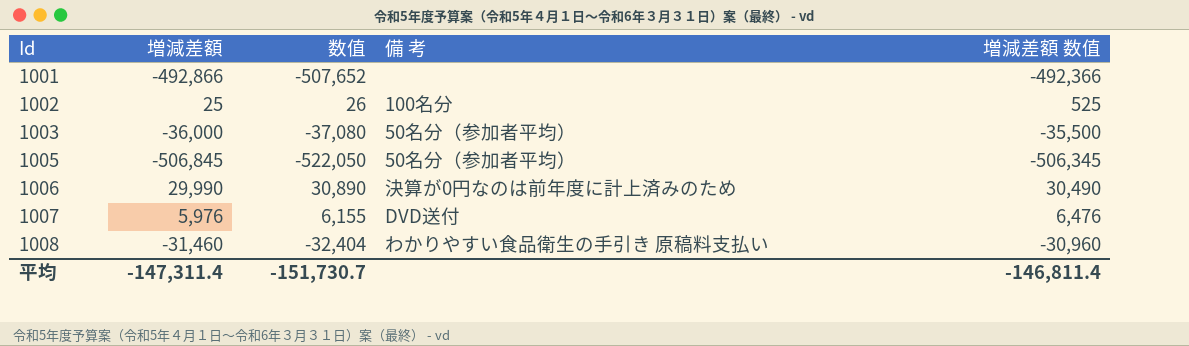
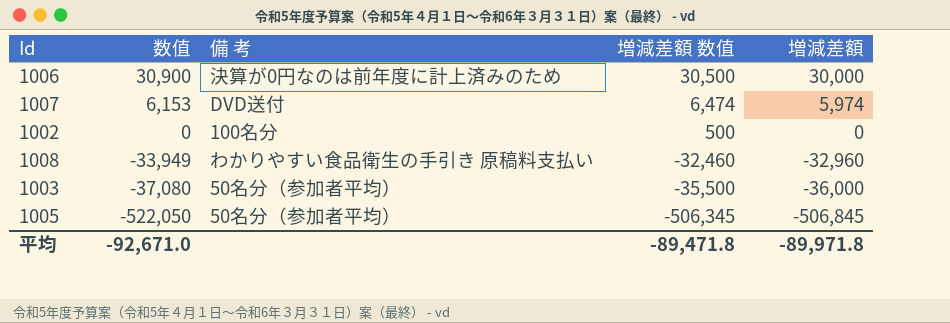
row order: Id ascending -> 数值 descending
column 増減差額 | position: 2 -> 5
row 1001: -492,866 | -507,652 | none | -492,366 -> none
1006 | 数值: 30,890 -> 30,900
1006 | 増減差額 数值: 30,490 -> 30,500
1006 | 増減差額: 29,990 -> 30,000
1007 | 数值: 6,155 -> 6,153
1007 | 増減差額 数值: 6,476 -> 6,474
1007 | 増減差額: 5,976 -> 5,974
1002 | 数值: 26 -> 0
1002 | 増減差額 数值: 525 -> 500
1002 | 増減差額: 25 -> 0
1008 | 数值: -32,404 -> -33,949
1008 | 増減差額 数值: -30,960 -> -32,460
1008 | 増減差額: -31,460 -> -32,960
平均 | 数值: -151,730.7 -> -92,671.0
平均 | 増減差額 数值: -146,811.4 -> -89,471.8
平均 | 増減差額: -147,311.4 -> -89,971.8

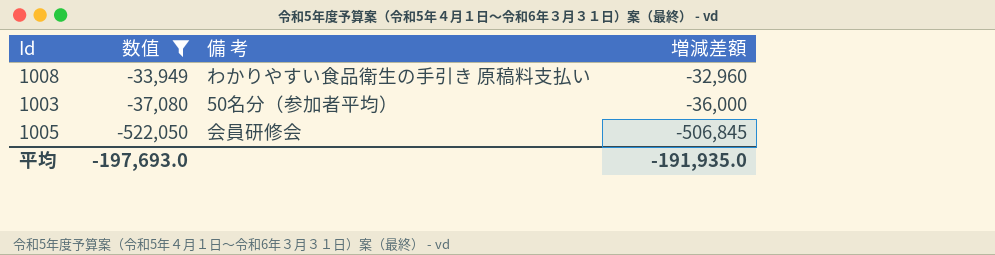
filter: none -> 数值 <= -33,949
column 増減差額 数值 | formula: [増減差額] + 500 -> none
1005 | 備 考: 50名分（参加者平均） -> 会員研修会
平均 | 数值: -92,671.0 -> -197,693.0
平均 | 増減差額: -89,971.8 -> -191,935.0

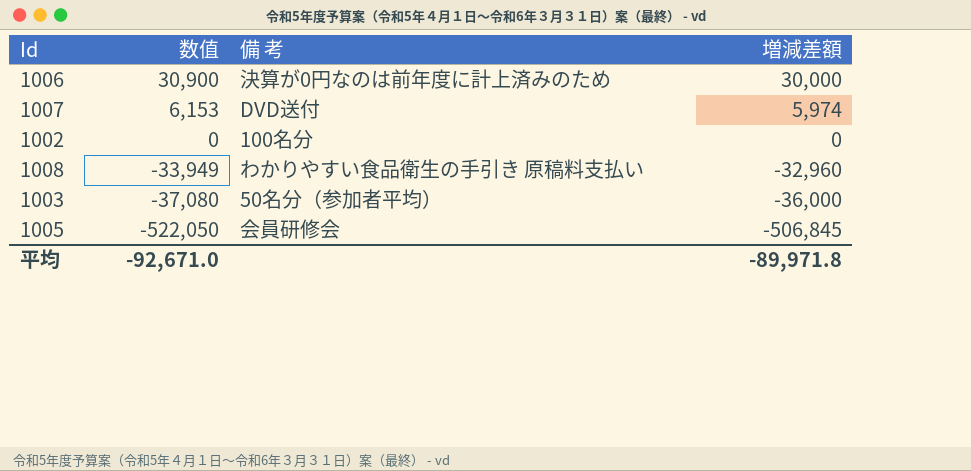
filter: 数值 <= -33,949 -> none
平均 | 数值: -197,693.0 -> -92,671.0
平均 | 増減差額: -191,935.0 -> -89,971.8

